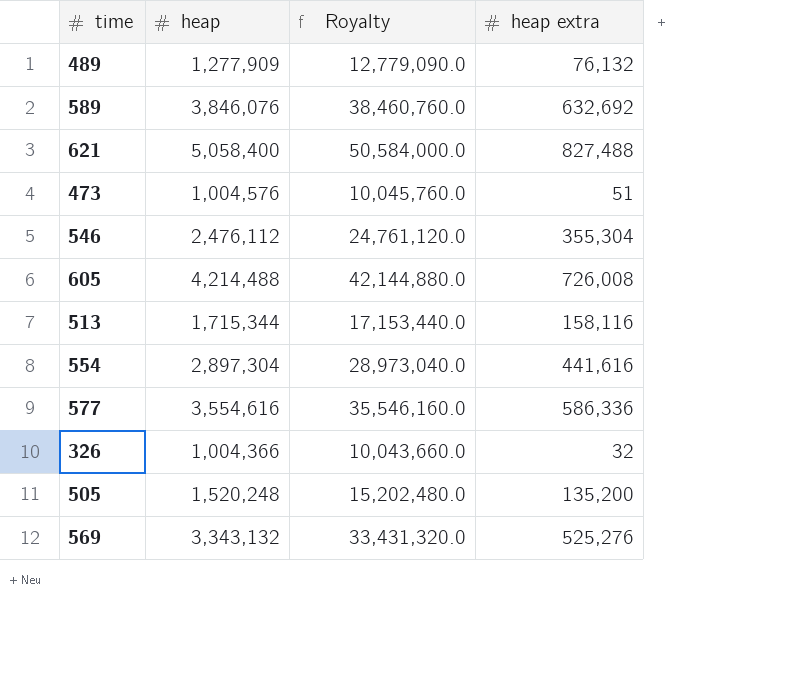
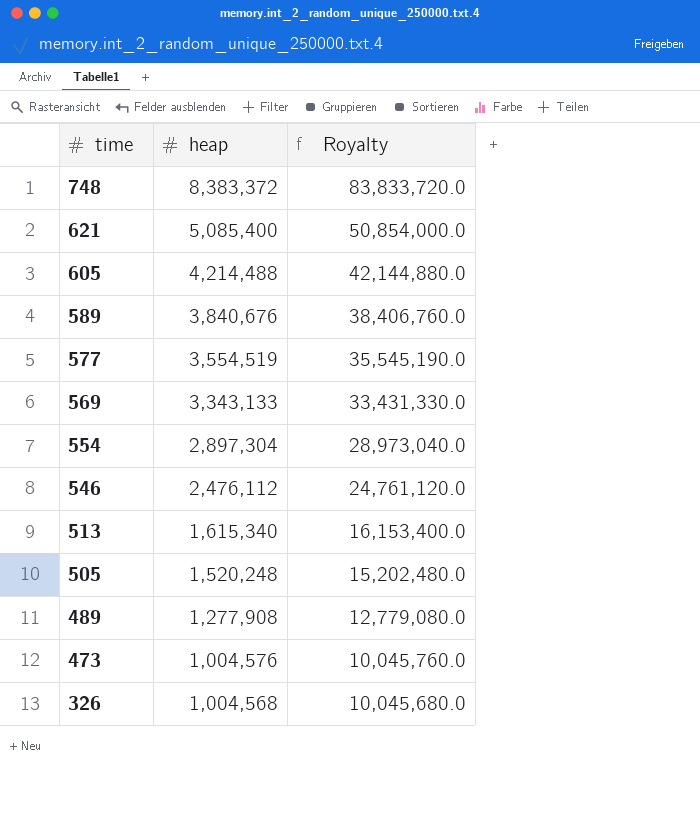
row order: none -> time descending
column heap extra | position: 4 -> none
row 748: none -> 8,383,372 | 83,833,720.0
621 | heap: 5,058,400 -> 5,085,400
621 | Royalty: 50,584,000.0 -> 50,854,000.0
589 | heap: 3,846,076 -> 3,840,676
589 | Royalty: 38,460,760.0 -> 38,406,760.0
577 | heap: 3,554,616 -> 3,554,519
577 | Royalty: 35,546,160.0 -> 35,545,190.0
569 | heap: 3,343,132 -> 3,343,133
569 | Royalty: 33,431,320.0 -> 33,431,330.0
513 | heap: 1,715,344 -> 1,615,340
513 | Royalty: 17,153,440.0 -> 16,153,400.0
489 | heap: 1,277,909 -> 1,277,908
489 | Royalty: 12,779,090.0 -> 12,779,080.0
326 | heap: 1,004,366 -> 1,004,568
326 | Royalty: 10,043,660.0 -> 10,045,680.0

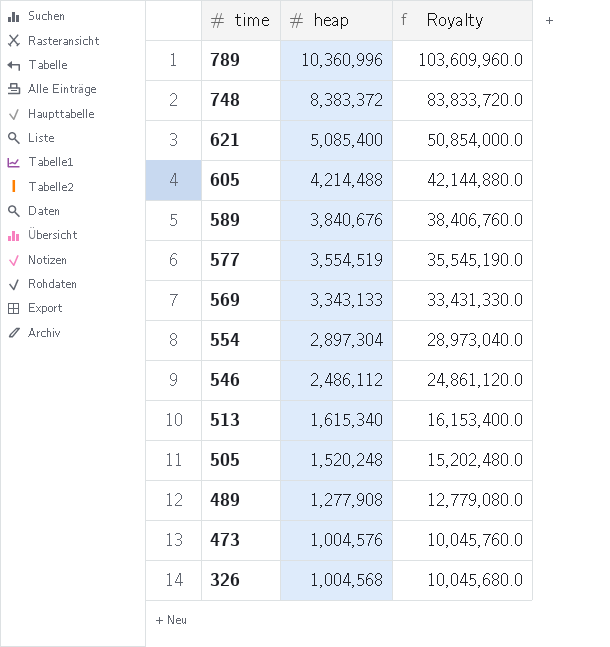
row 789: none -> 10,360,996 | 103,609,960.0
546 | heap: 2,476,112 -> 2,486,112
546 | Royalty: 24,761,120.0 -> 24,861,120.0

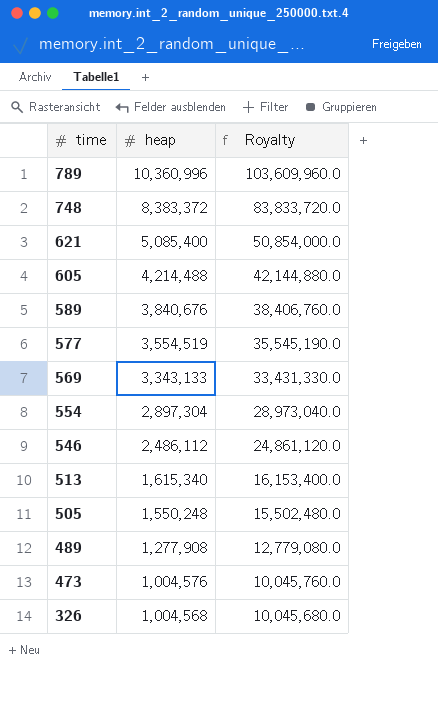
505 | heap: 1,520,248 -> 1,550,248
505 | Royalty: 15,202,480.0 -> 15,502,480.0

